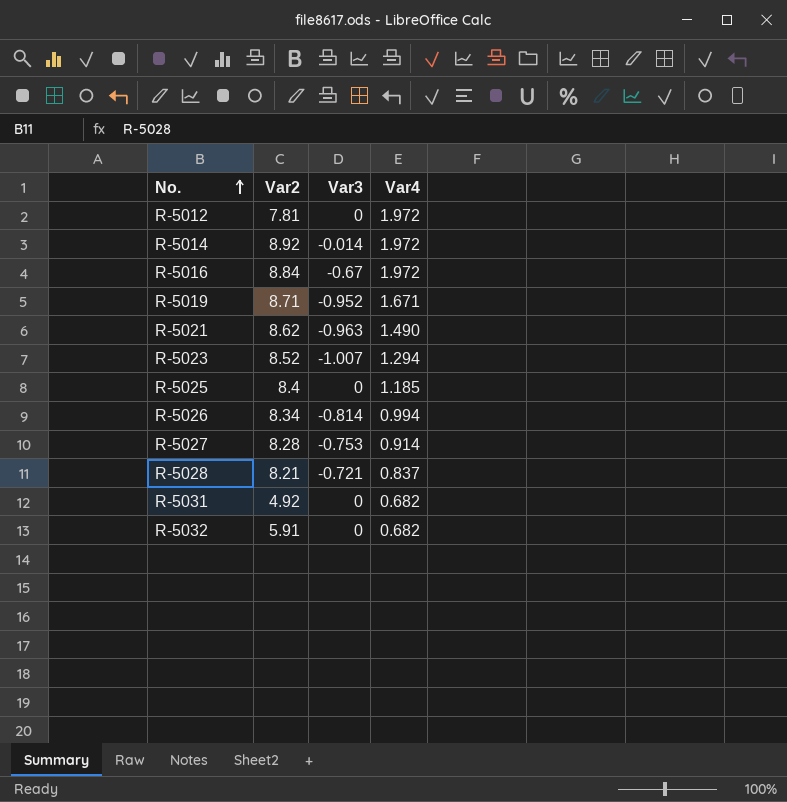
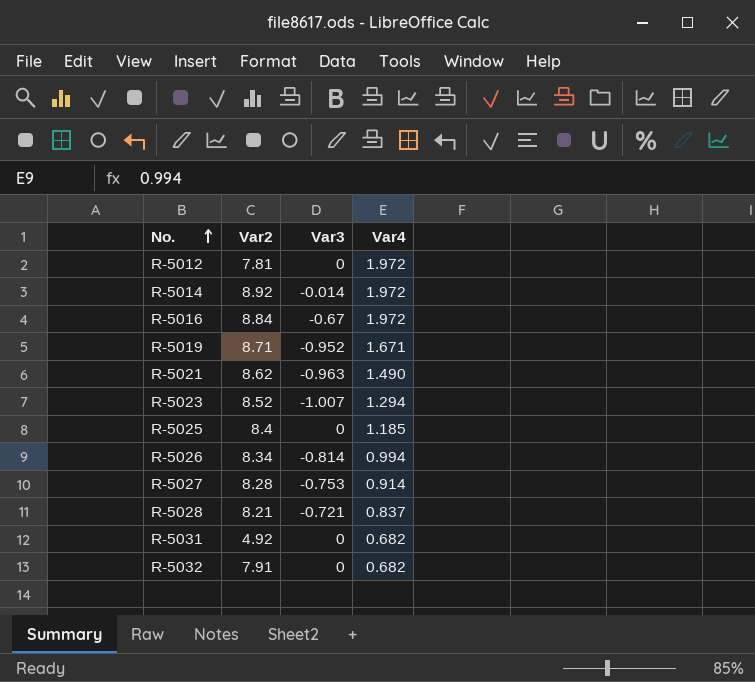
R-5032 | Var2: 5.91 -> 7.91

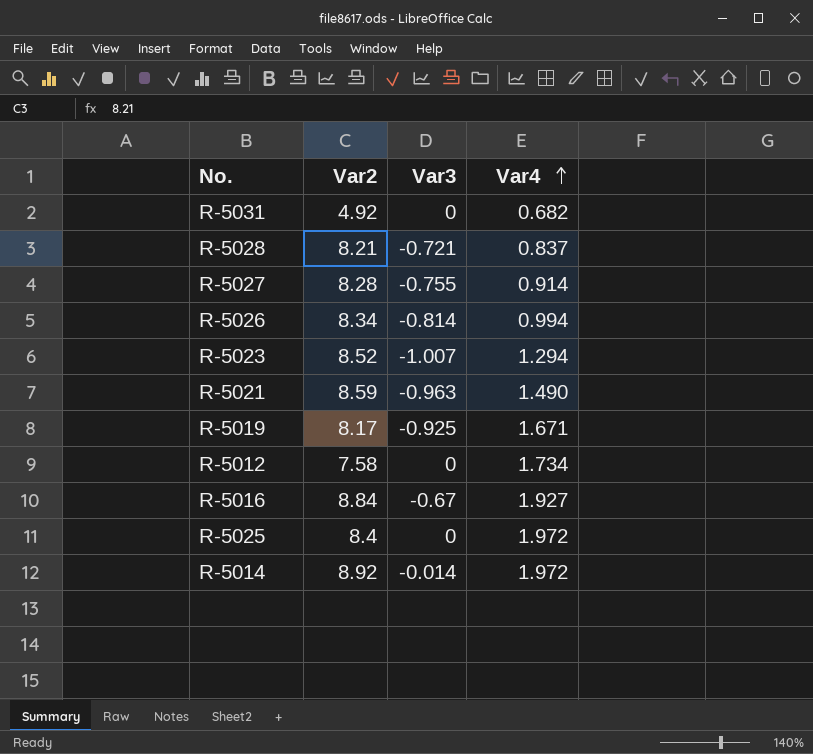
row order: No. ascending -> Var4 ascending
row R-5032: 7.91 | 0 | 0.682 -> none
R-5027 | Var3: -0.753 -> -0.755
R-5021 | Var2: 8.62 -> 8.59
R-5019 | Var2: 8.71 -> 8.17
R-5019 | Var3: -0.952 -> -0.925
R-5012 | Var2: 7.81 -> 7.58
R-5012 | Var4: 1.972 -> 1.734
R-5016 | Var4: 1.972 -> 1.927
R-5025 | Var4: 1.185 -> 1.972

